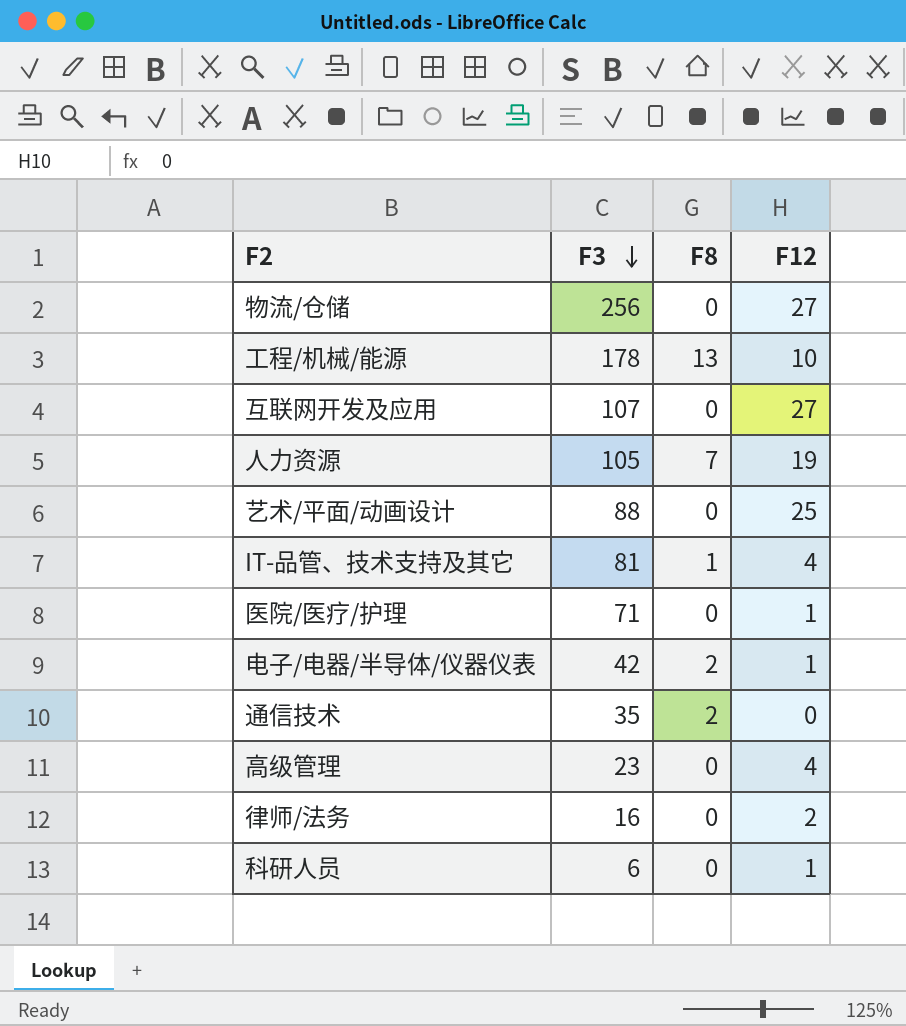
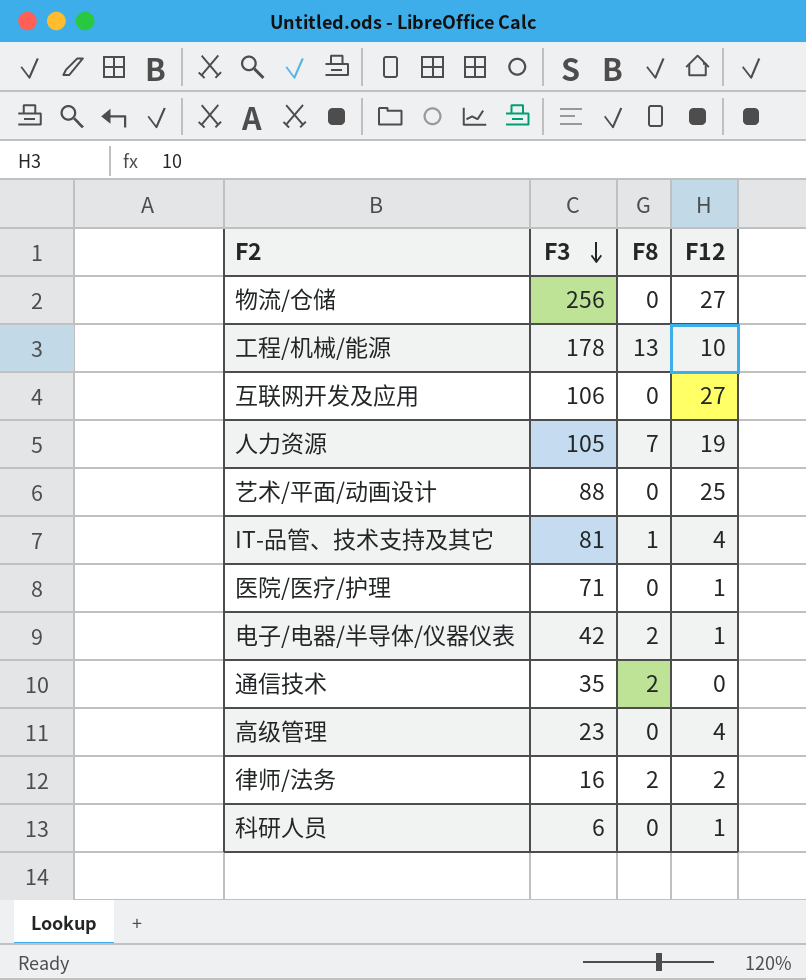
互联网开发及应用 | F3: 107 -> 106
律师/法务 | F8: 0 -> 2

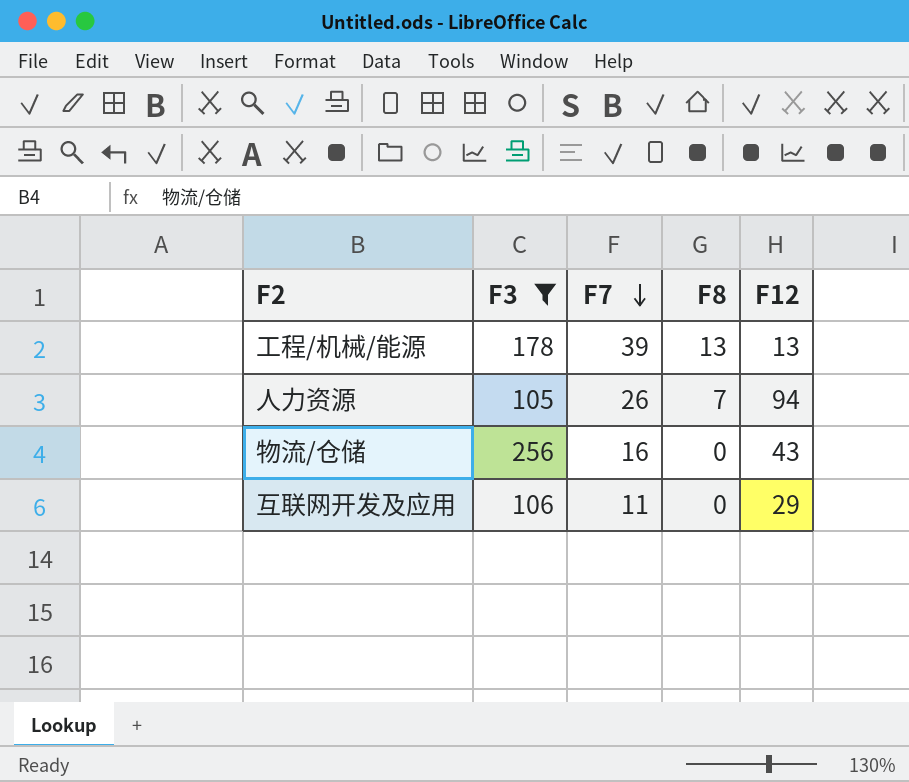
filter: none -> F3 >= 105
row order: F3 descending -> F7 descending
column F7 | position: none -> 3
工程/机械/能源 | F12: 10 -> 13
人力资源 | F12: 19 -> 94
物流/仓储 | F12: 27 -> 43
互联网开发及应用 | F12: 27 -> 29

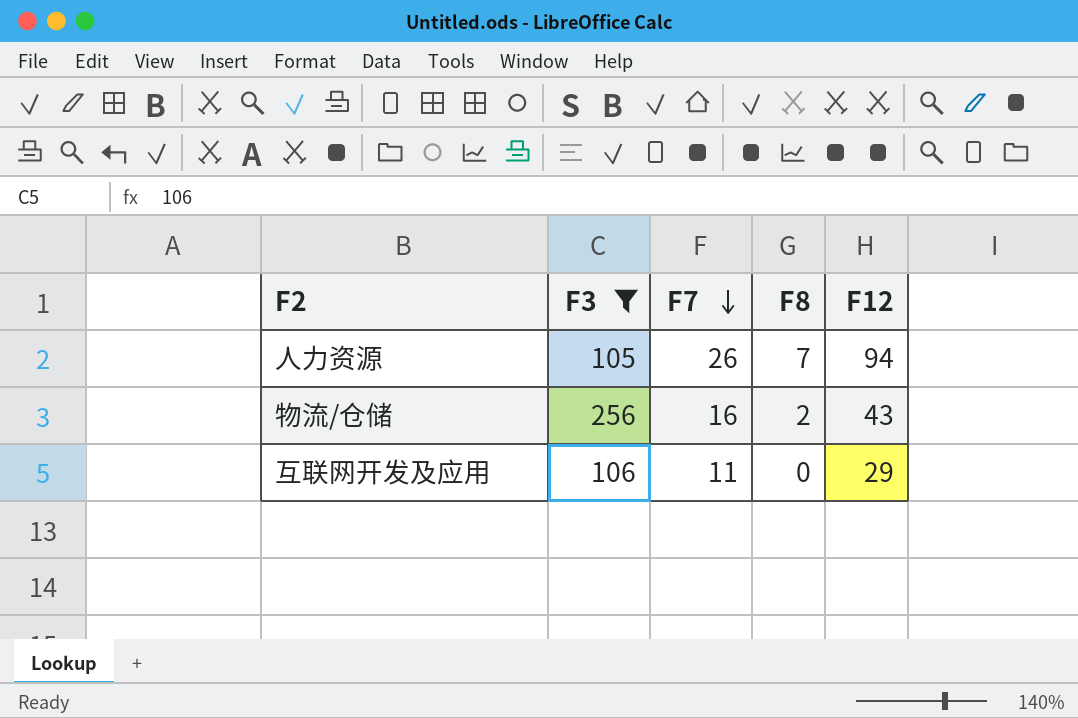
row 工程/机械/能源: 178 | 39 | 13 | 13 -> none
物流/仓储 | F8: 0 -> 2

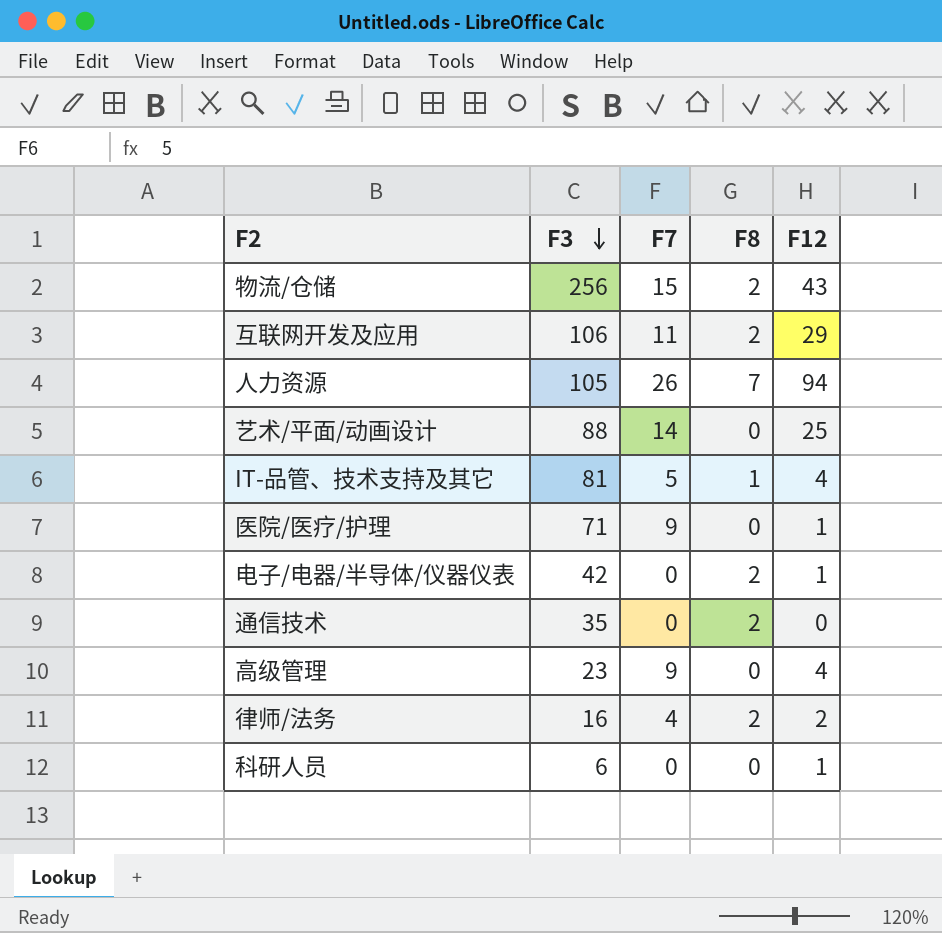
filter: F3 >= 105 -> none
row order: F7 descending -> F3 descending
物流/仓储 | F7: 16 -> 15
互联网开发及应用 | F8: 0 -> 2

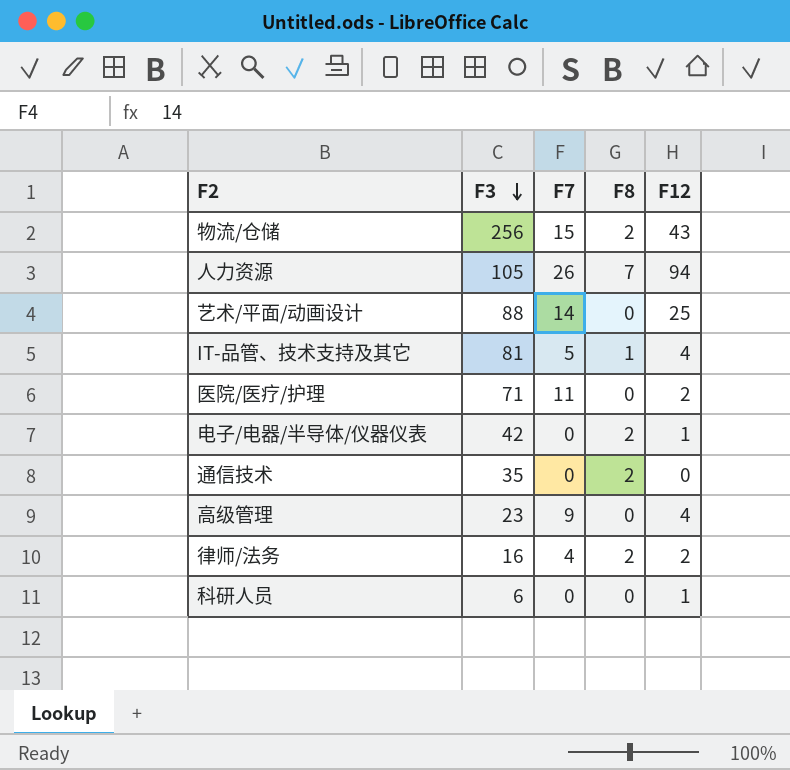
row 互联网开发及应用: 106 | 11 | 2 | 29 -> none
医院/医疗/护理 | F7: 9 -> 11
医院/医疗/护理 | F12: 1 -> 2

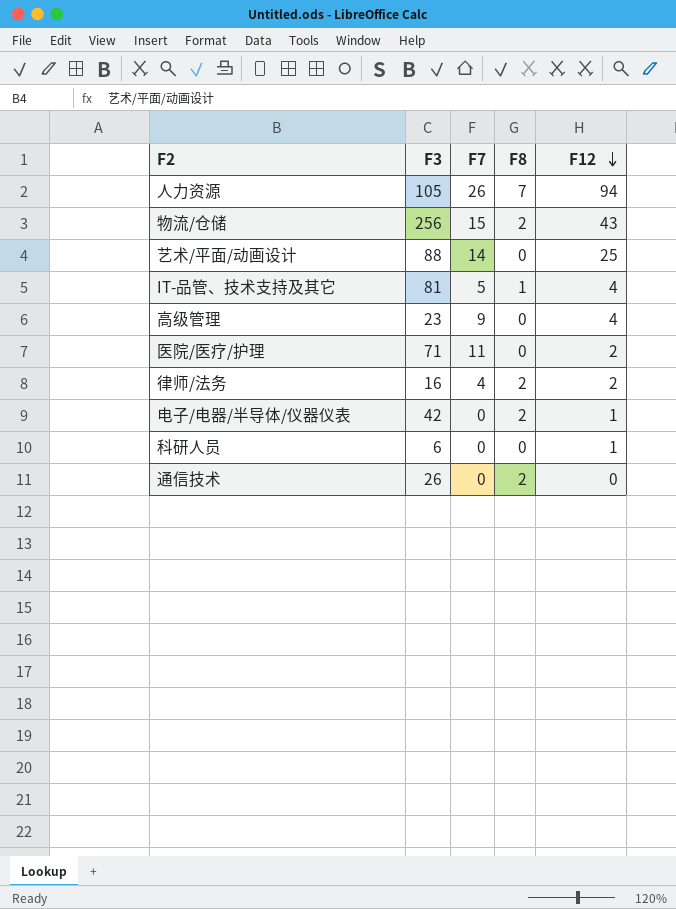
row order: F3 descending -> F12 descending
通信技术 | F3: 35 -> 26

